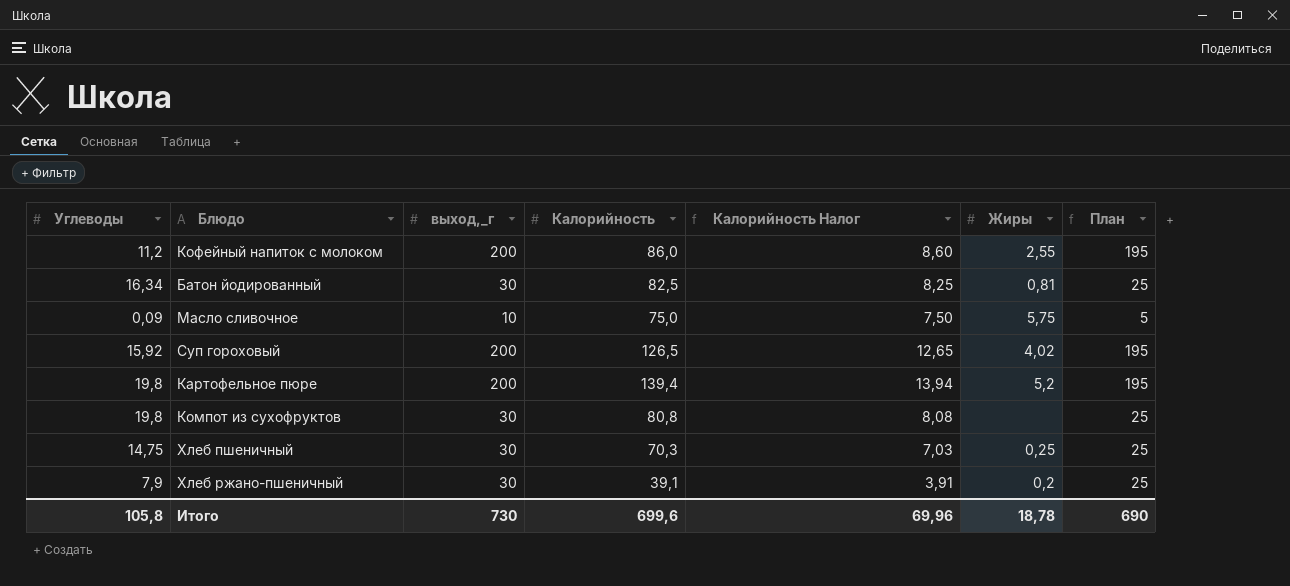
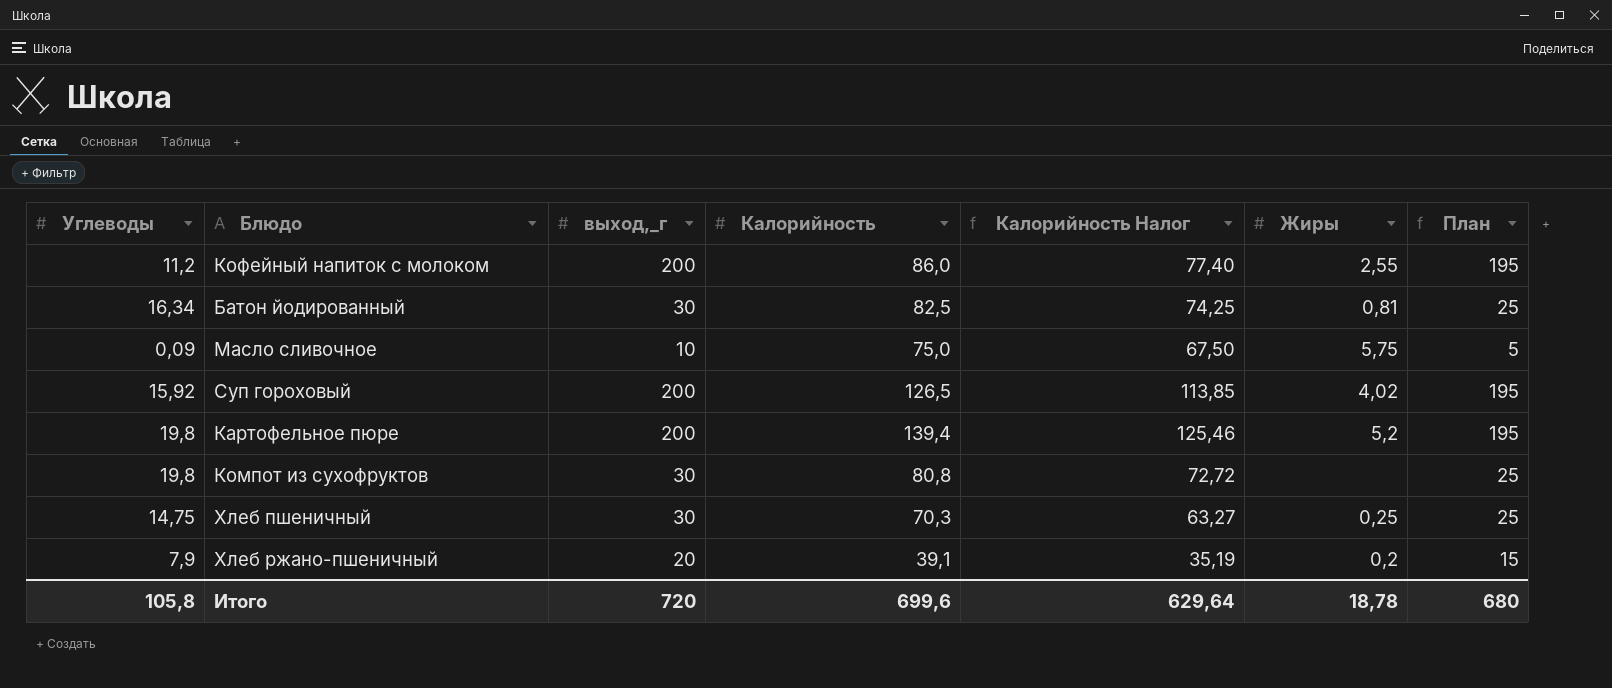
column Калорийность Налог | formula: [Калорийность] * 0,1 -> [Калорийность] * 0,9
Хлеб ржано-пшеничный | выход,_г: 30 -> 20
Хлеб ржано-пшеничный | План: 25 -> 15
Итого | выход,_г: 730 -> 720
Итого | Калорийность Налог: 69,96 -> 629,64
Итого | План: 690 -> 680

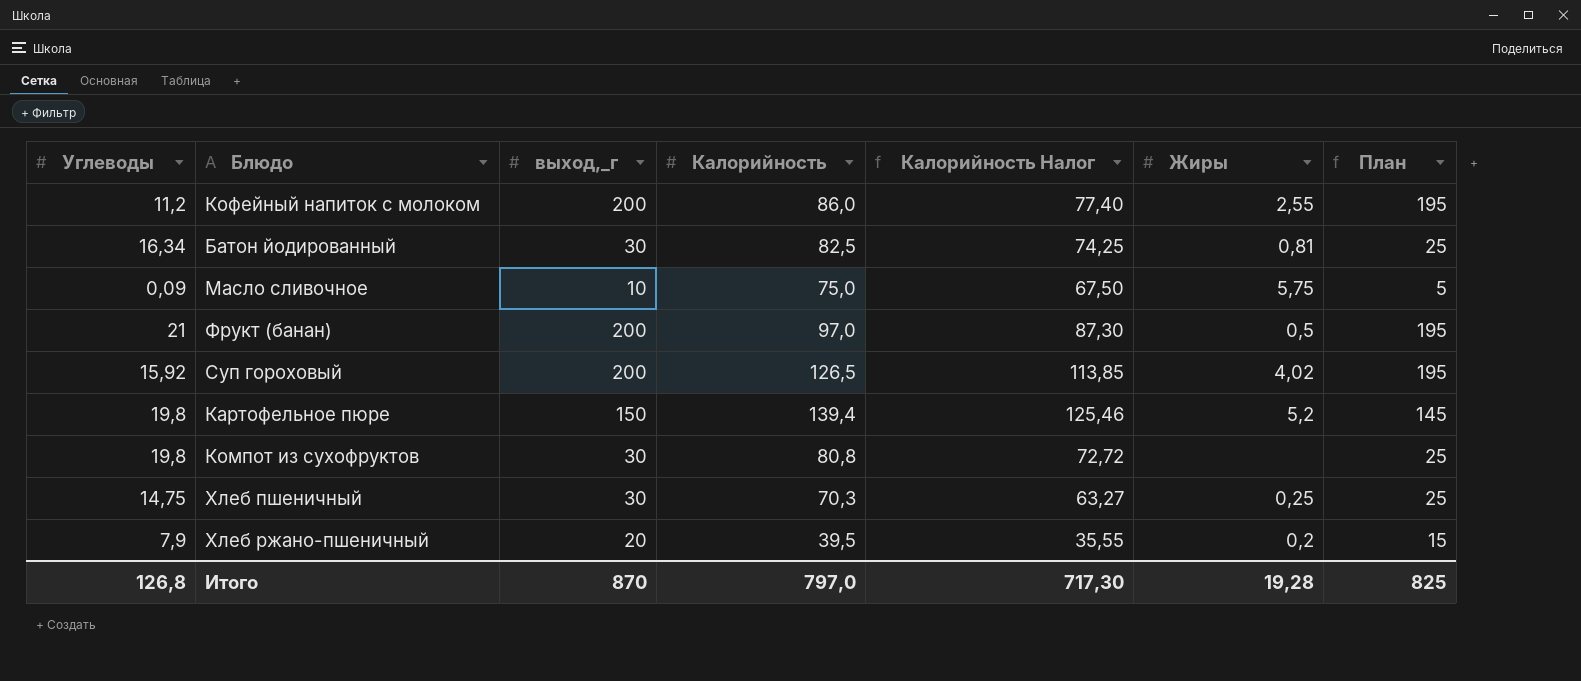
row Фрукт (банан): none -> 21 | 200 | 97,0 | 87,30 | 0,5 | 195
Картофельное пюре | выход,_г: 200 -> 150
Картофельное пюре | План: 195 -> 145
Хлеб ржано-пшеничный | Калорийность: 39,1 -> 39,5
Хлеб ржано-пшеничный | Калорийность Налог: 35,19 -> 35,55
Итого | Углеводы: 105,8 -> 126,8
Итого | выход,_г: 720 -> 870
Итого | Калорийность: 699,6 -> 797,0
Итого | Калорийность Налог: 629,64 -> 717,30
Итого | Жиры: 18,78 -> 19,28
Итого | План: 680 -> 825

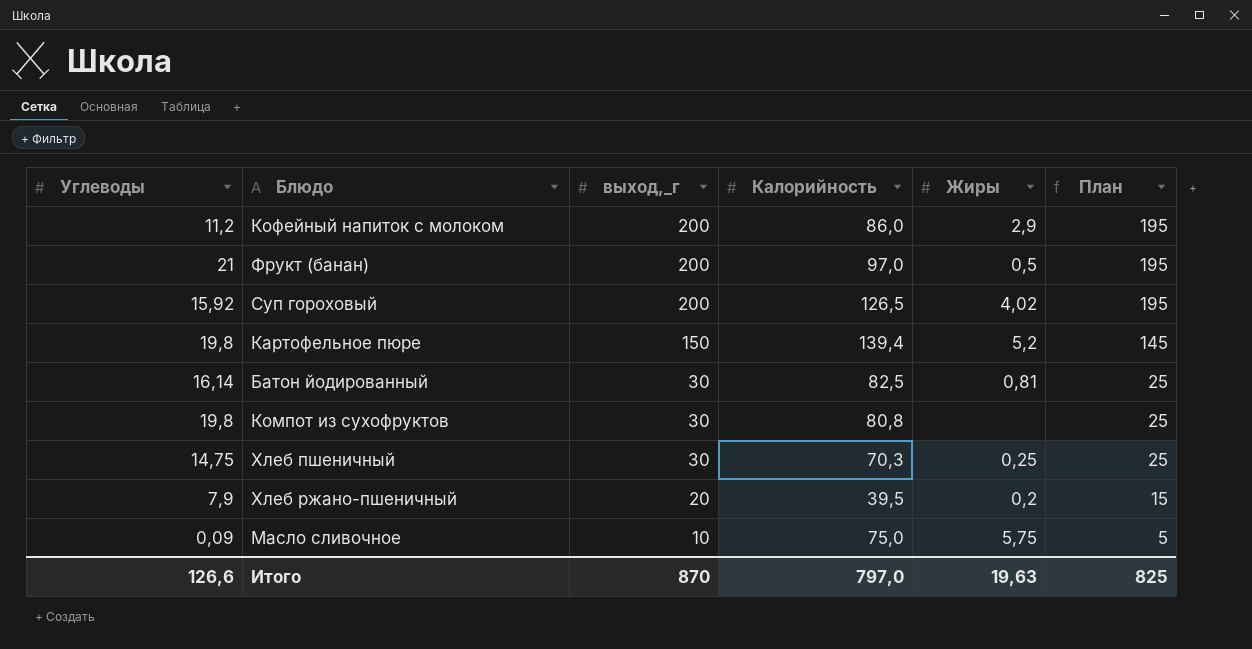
row order: none -> выход,_г descending
column Калорийность Налог | formula: [Калорийность] * 0,9 -> none
Кофейный напиток с молоком | Жиры: 2,55 -> 2,9
Батон йодированный | Углеводы: 16,34 -> 16,14
Итого | Углеводы: 126,8 -> 126,6
Итого | Жиры: 19,28 -> 19,63

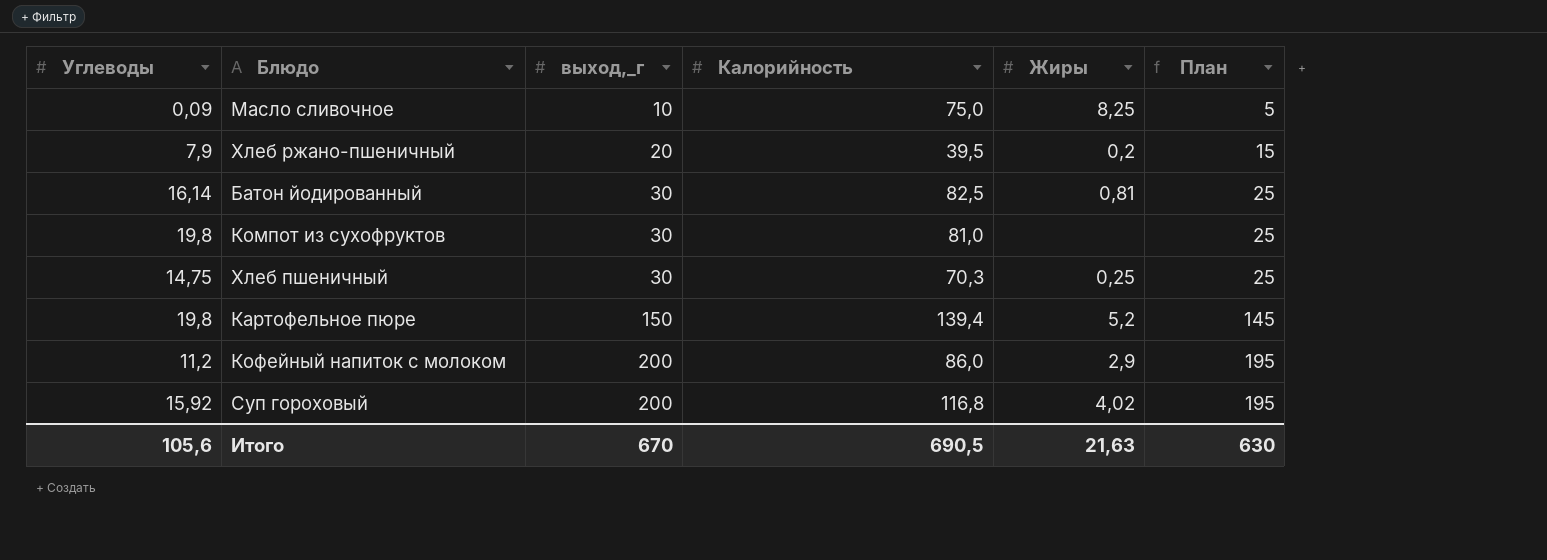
row order: выход,_г descending -> выход,_г ascending
row Фрукт (банан): 21 | 200 | 97,0 | 0,5 | 195 -> none
Масло сливочное | Жиры: 5,75 -> 8,25
Компот из сухофруктов | Калорийность: 80,8 -> 81,0
Суп гороховый | Калорийность: 126,5 -> 116,8
Итого | Углеводы: 126,6 -> 105,6
Итого | выход,_г: 870 -> 670
Итого | Калорийность: 797,0 -> 690,5
Итого | Жиры: 19,63 -> 21,63
Итого | План: 825 -> 630

